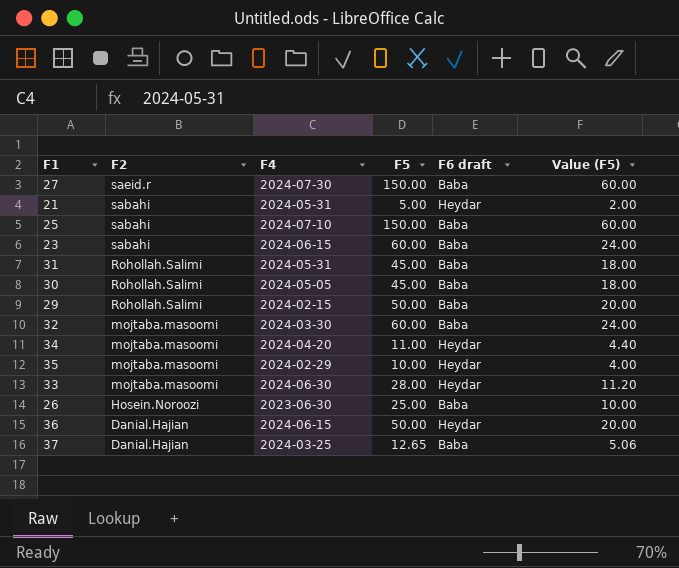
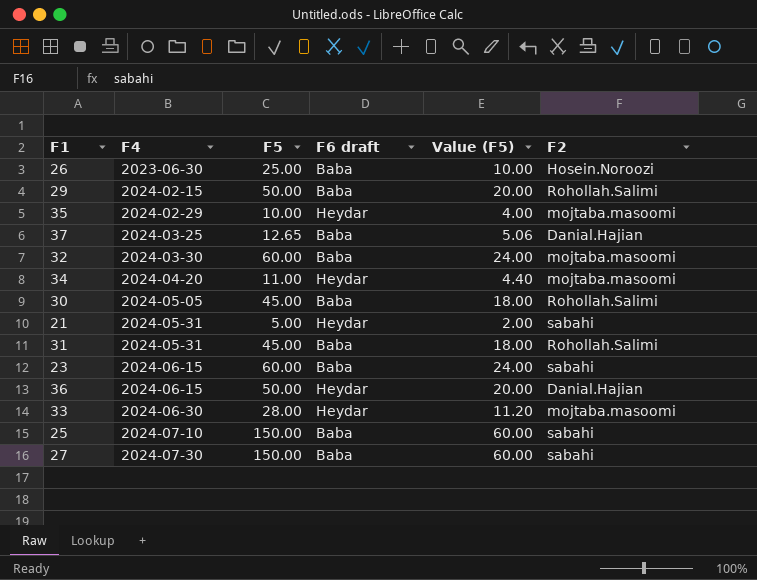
row order: F2 descending -> F4 ascending
column F2 | position: 2 -> 6
27 | F2: saeid.r -> sabahi

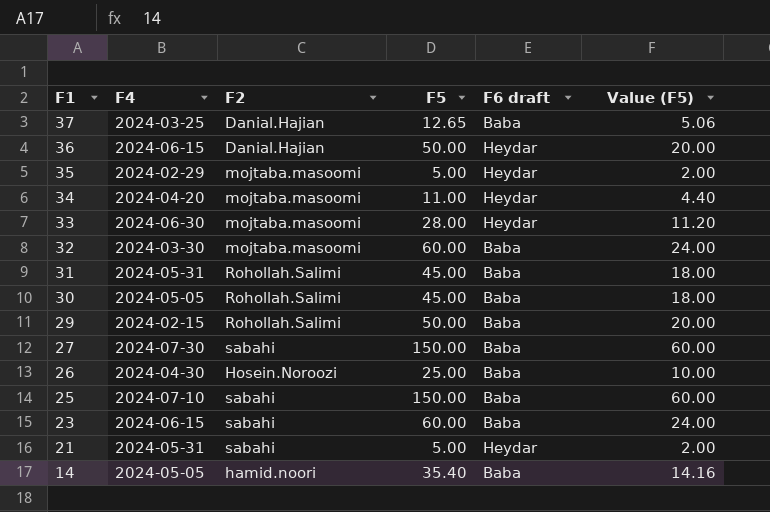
row order: F4 ascending -> F1 descending
column F2 | position: 6 -> 3
35 | F5: 10.00 -> 5.00
35 | Value (F5): 4.00 -> 2.00
26 | F4: 2023-06-30 -> 2024-04-30
row 14: none -> 2024-05-05 | hamid.noori | 35.40 | Baba | 14.16

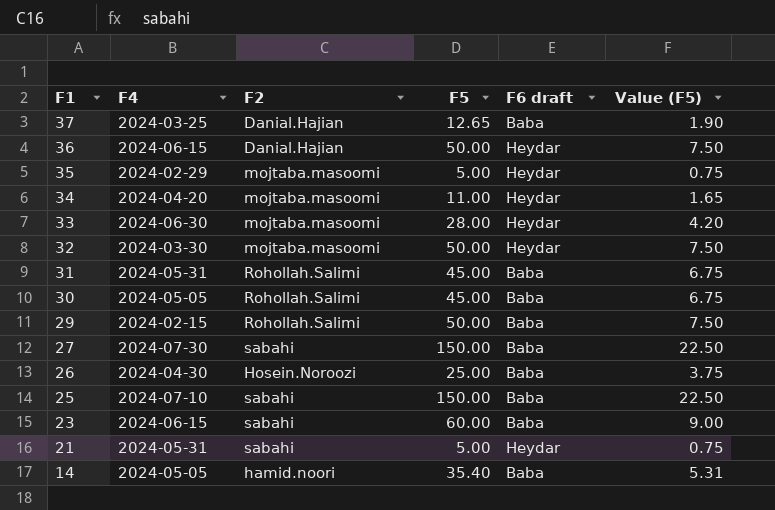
column Value (F5) | formula: [F5] * 0.4 -> [F5] * 0.15
32 | F5: 60.00 -> 50.00
32 | F6 draft: Baba -> Heydar

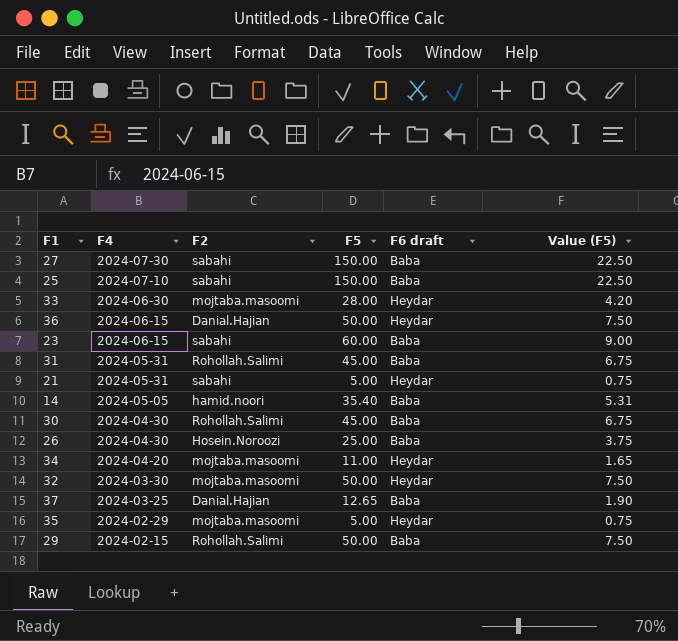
row order: F1 descending -> F4 descending
30 | F4: 2024-05-05 -> 2024-04-30

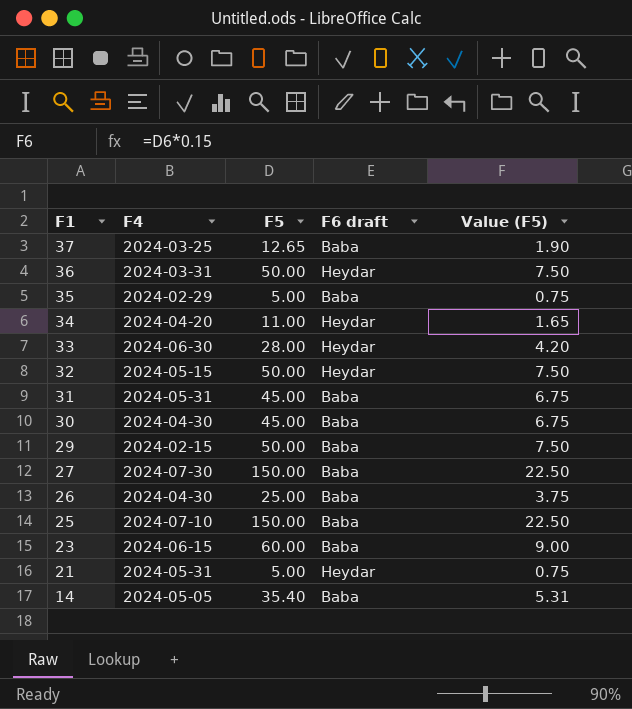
row order: F4 descending -> F1 descending
column F2 | position: 3 -> none
36 | F4: 2024-06-15 -> 2024-03-31
35 | F6 draft: Heydar -> Baba
32 | F4: 2024-03-30 -> 2024-05-15

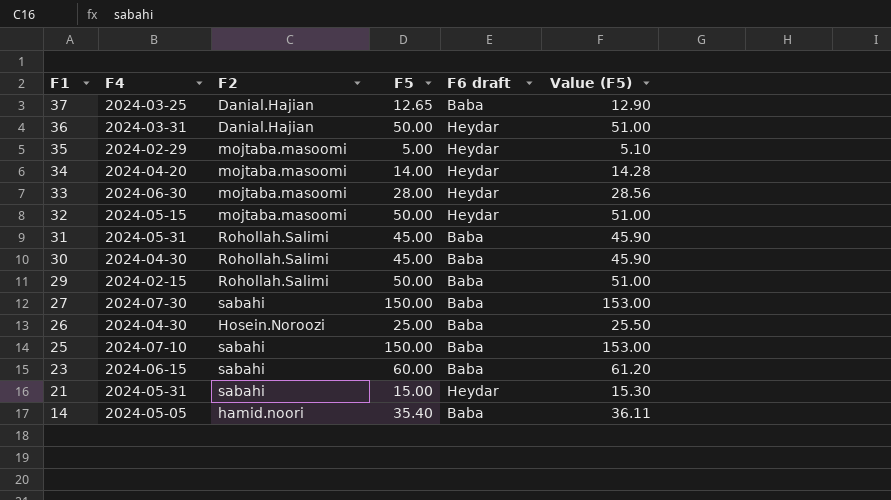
column F2 | position: none -> 3
column Value (F5) | formula: [F5] * 0.15 -> [F5] * 1.02
35 | F6 draft: Baba -> Heydar
34 | F5: 11.00 -> 14.00
21 | F5: 5.00 -> 15.00

